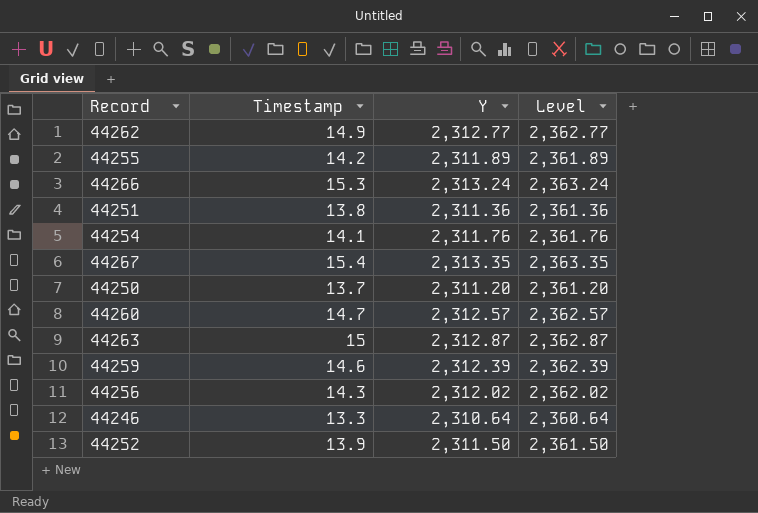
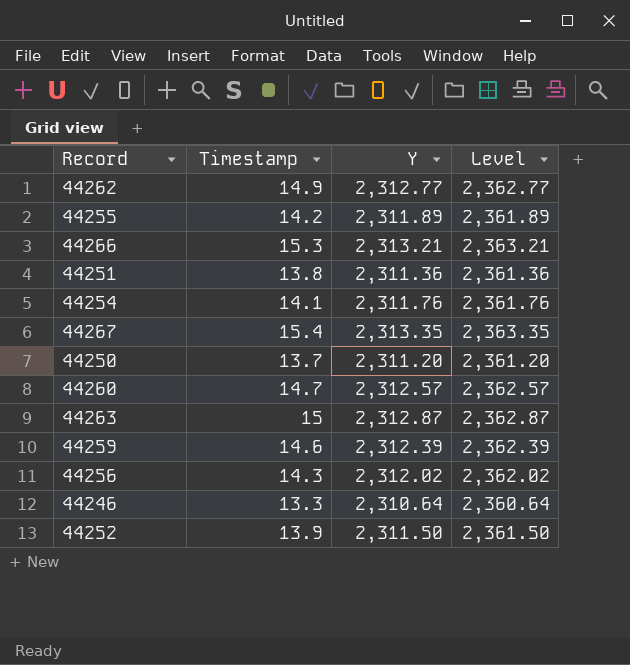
44266 | Y: 2,313.24 -> 2,313.21
44266 | Level: 2,363.24 -> 2,363.21

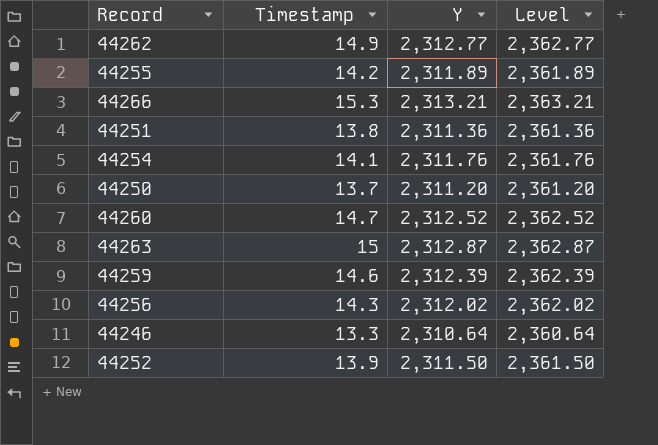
row 44267: 15.4 | 2,313.35 | 2,363.35 -> none
44260 | Y: 2,312.57 -> 2,312.52
44260 | Level: 2,362.57 -> 2,362.52

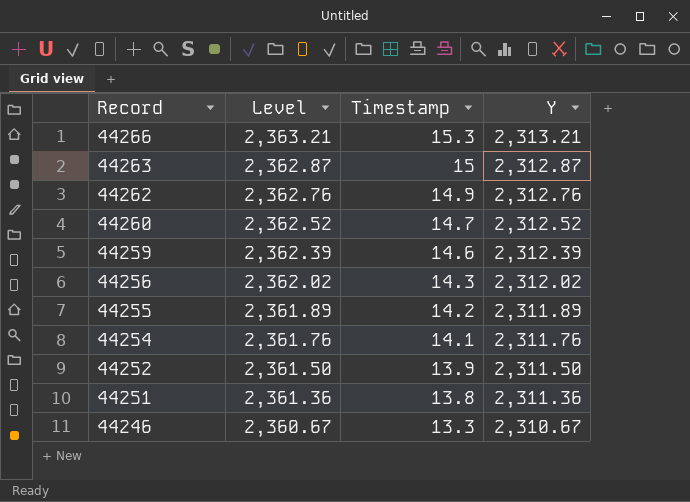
row order: none -> Record descending
column Level | position: 4 -> 2
row 44250: 13.7 | 2,311.20 | 2,361.20 -> none
44262 | Level: 2,362.77 -> 2,362.76
44262 | Y: 2,312.77 -> 2,312.76
44246 | Level: 2,360.64 -> 2,360.67
44246 | Y: 2,310.64 -> 2,310.67

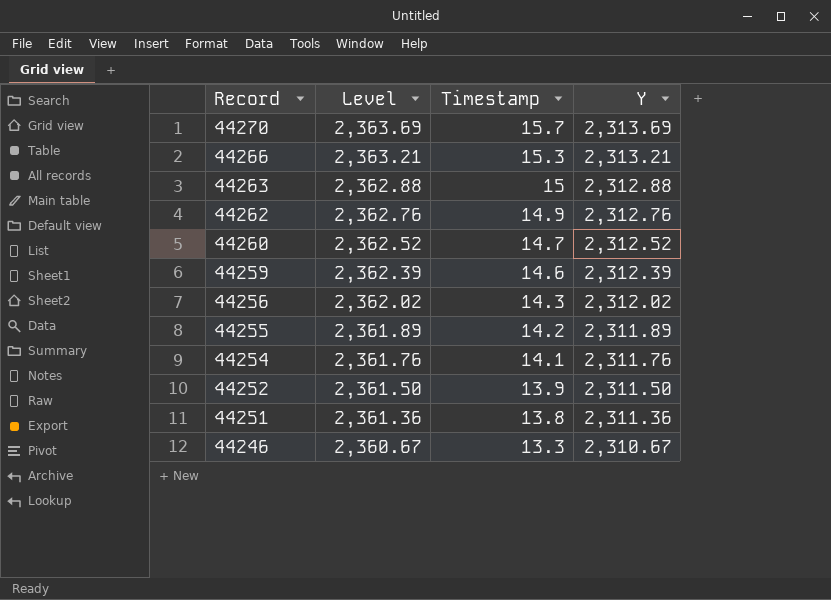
row 44270: none -> 2,363.69 | 15.7 | 2,313.69
44263 | Level: 2,362.87 -> 2,362.88
44263 | Y: 2,312.87 -> 2,312.88

